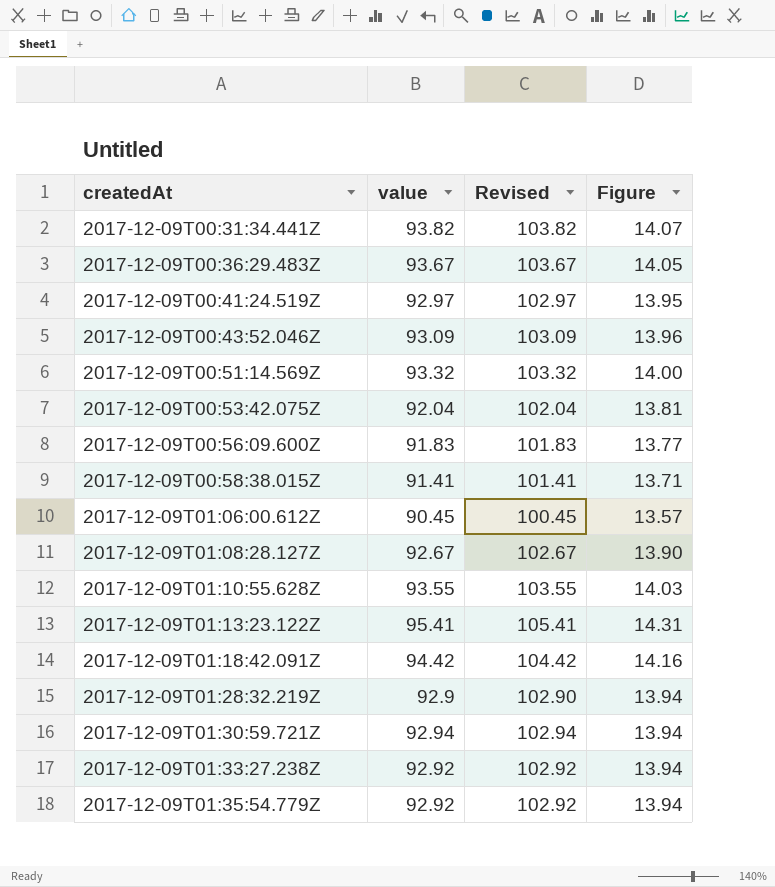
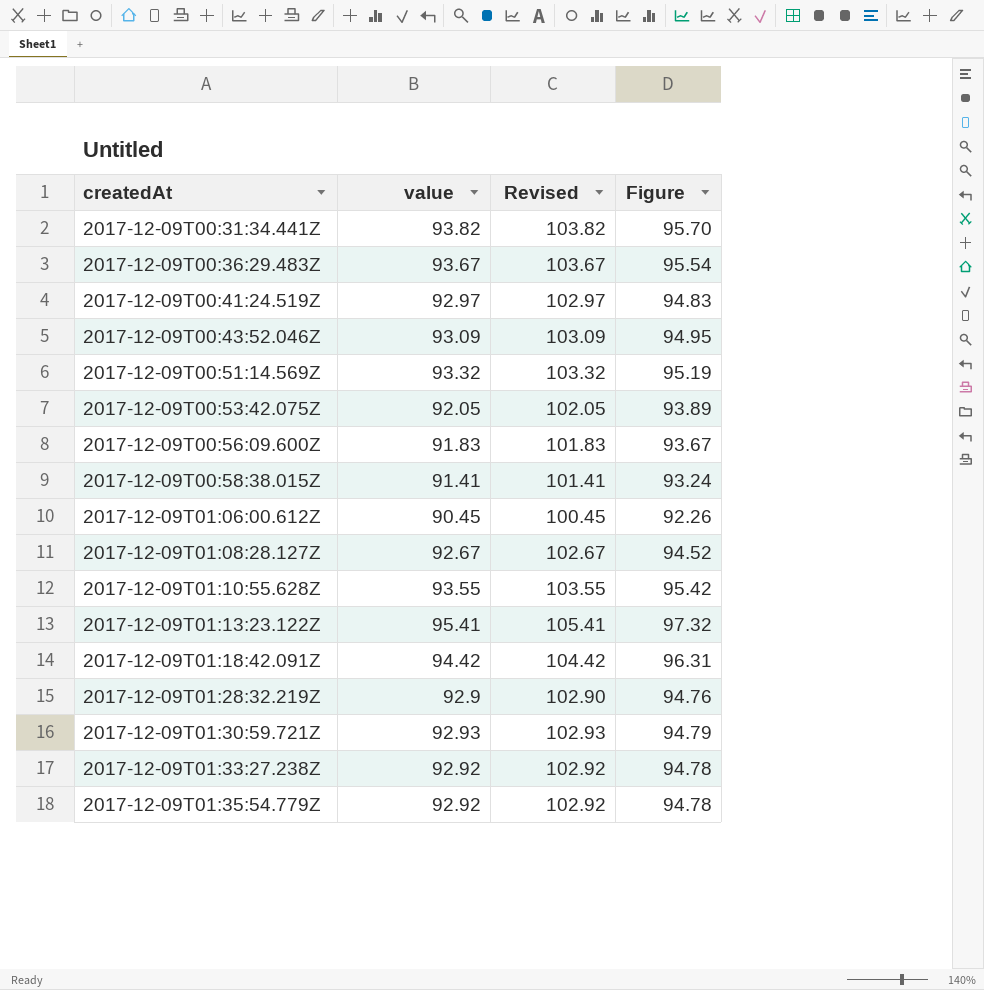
column Figure | formula: [value] * 0.15 -> [value] * 1.02
2017-12-09T00:53:42.075Z | value: 92.04 -> 92.05
2017-12-09T00:53:42.075Z | Revised: 102.04 -> 102.05
2017-12-09T01:30:59.721Z | value: 92.94 -> 92.93
2017-12-09T01:30:59.721Z | Revised: 102.94 -> 102.93

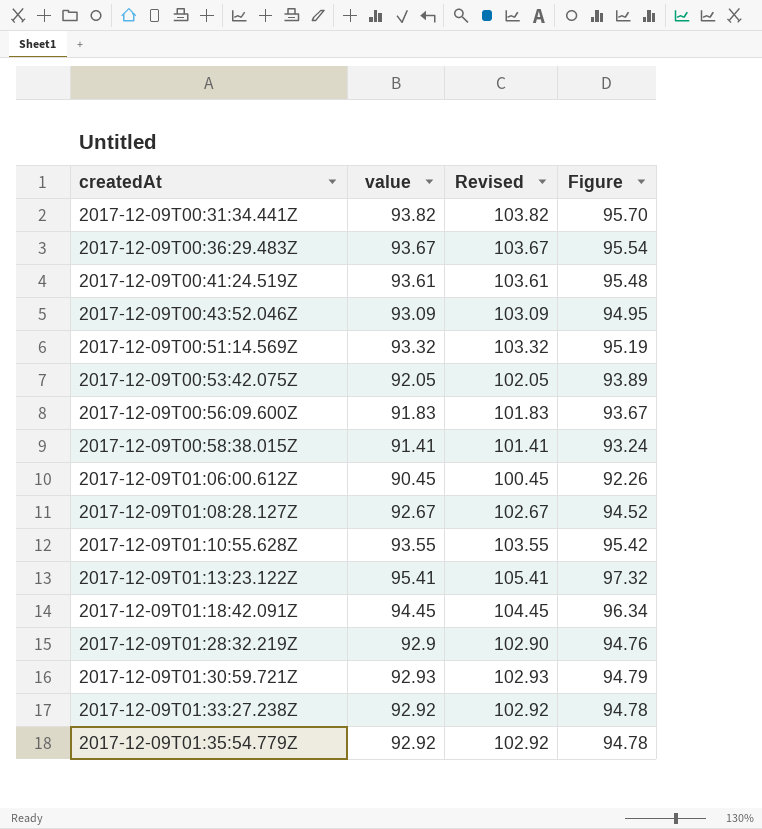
2017-12-09T00:41:24.519Z | value: 92.97 -> 93.61
2017-12-09T00:41:24.519Z | Revised: 102.97 -> 103.61
2017-12-09T00:41:24.519Z | Figure: 94.83 -> 95.48
2017-12-09T01:18:42.091Z | value: 94.42 -> 94.45
2017-12-09T01:18:42.091Z | Revised: 104.42 -> 104.45
2017-12-09T01:18:42.091Z | Figure: 96.31 -> 96.34

